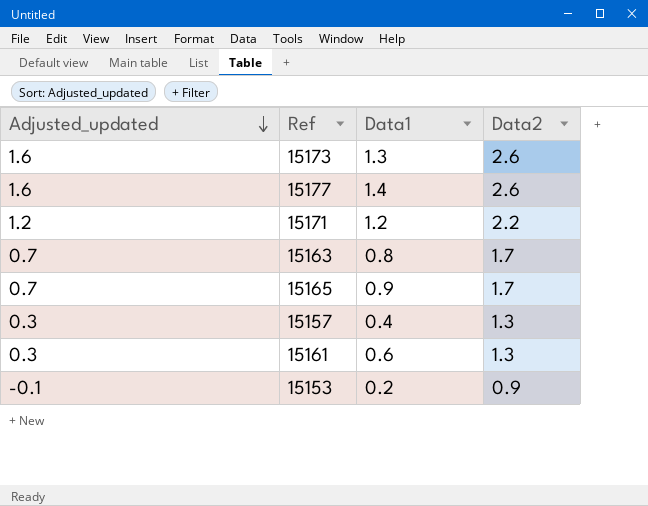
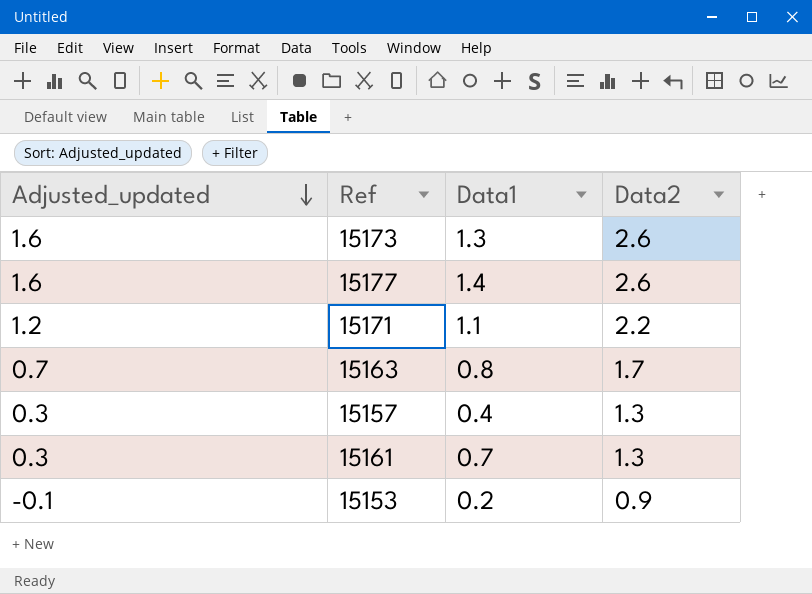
row 15165: 0.7 | 0.9 | 1.7 -> none
15171 | Data1: 1.2 -> 1.1
15161 | Data1: 0.6 -> 0.7

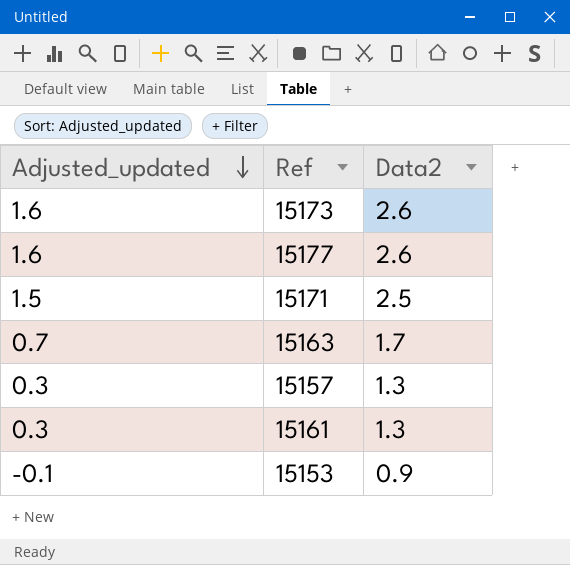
column Data1 | position: 3 -> none
15171 | Adjusted_updated: 1.2 -> 1.5
15171 | Data2: 2.2 -> 2.5

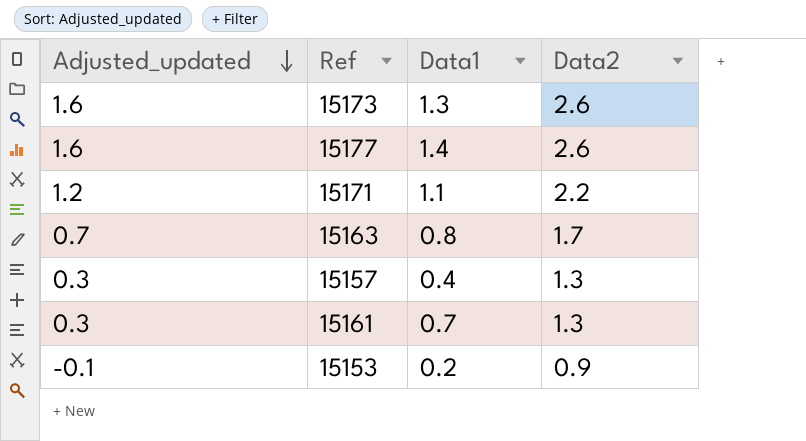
column Data1 | position: none -> 3
15171 | Adjusted_updated: 1.5 -> 1.2
15171 | Data2: 2.5 -> 2.2

